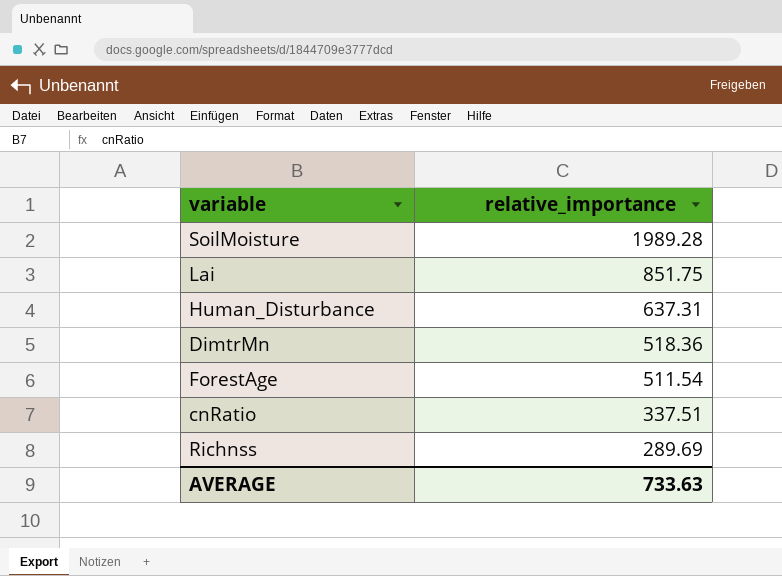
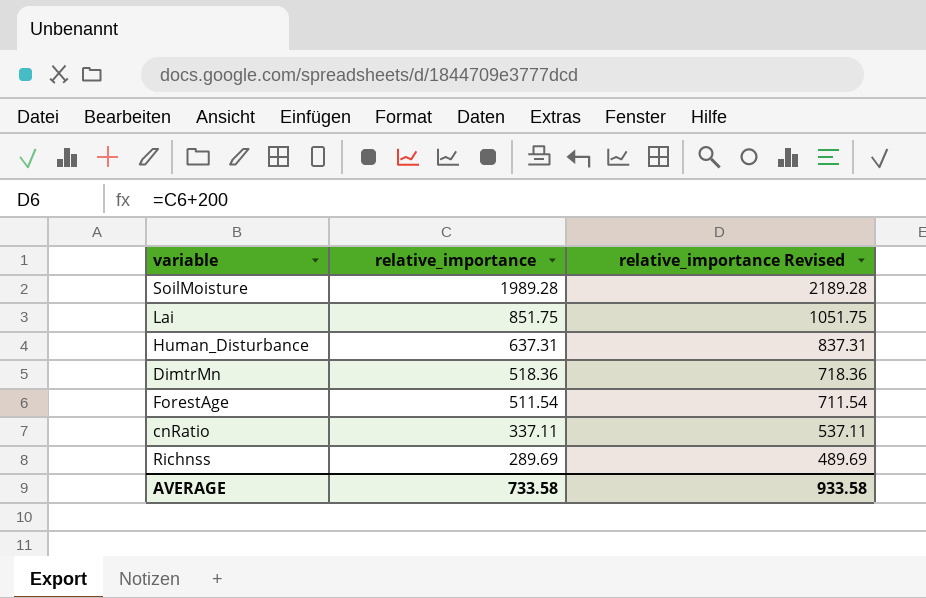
column relative_importance Revised | formula: none -> [relative_importance] + 200
cnRatio | relative_importance: 337.51 -> 337.11
AVERAGE | relative_importance: 733.63 -> 733.58

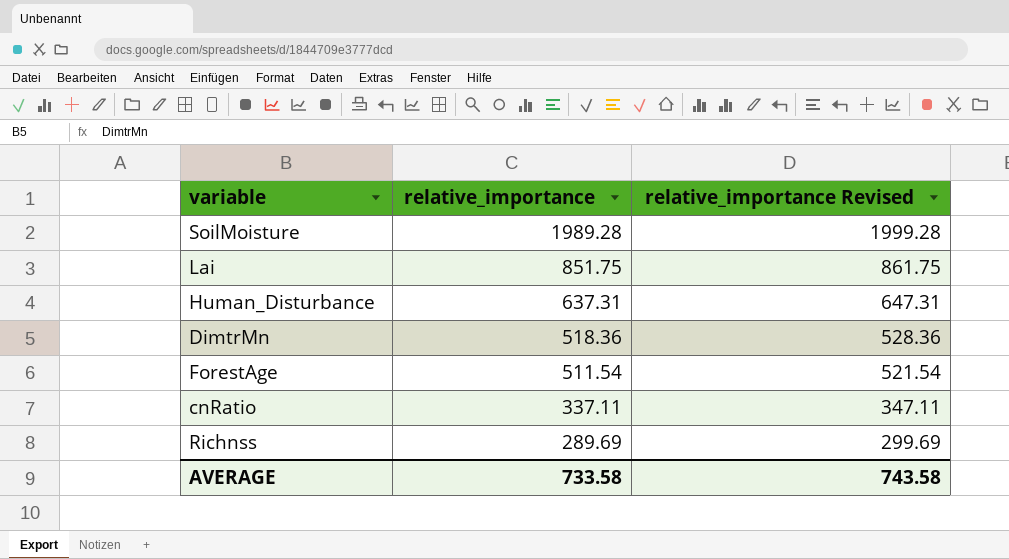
column relative_importance Revised | formula: [relative_importance] + 200 -> [relative_importance] + 10
AVERAGE | relative_importance Revised: 933.58 -> 743.58

